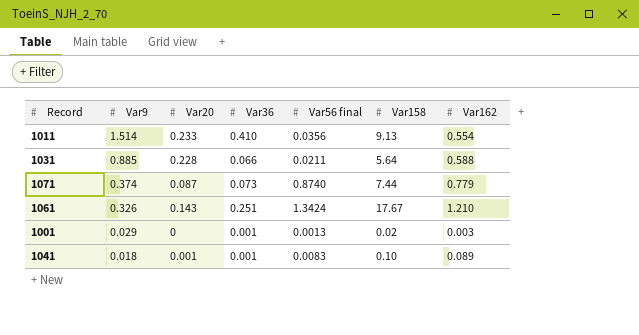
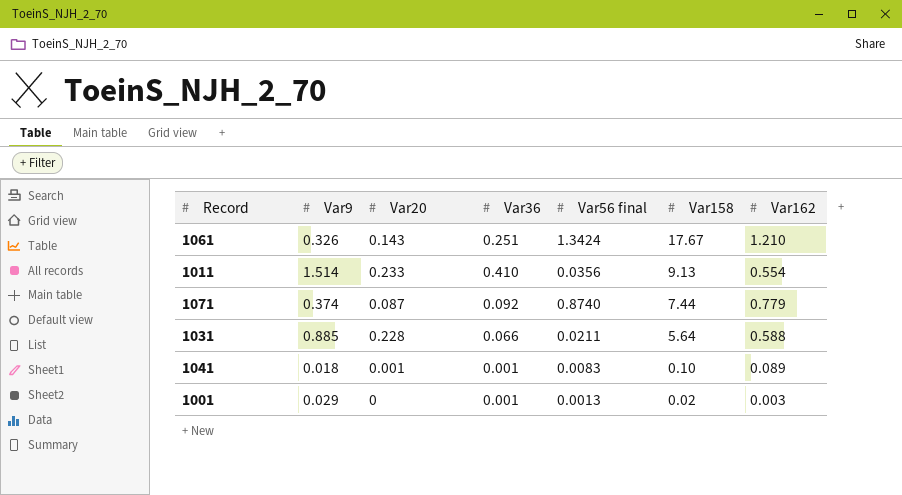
row order: Var9 descending -> Var158 descending
1071 | Var36: 0.073 -> 0.092

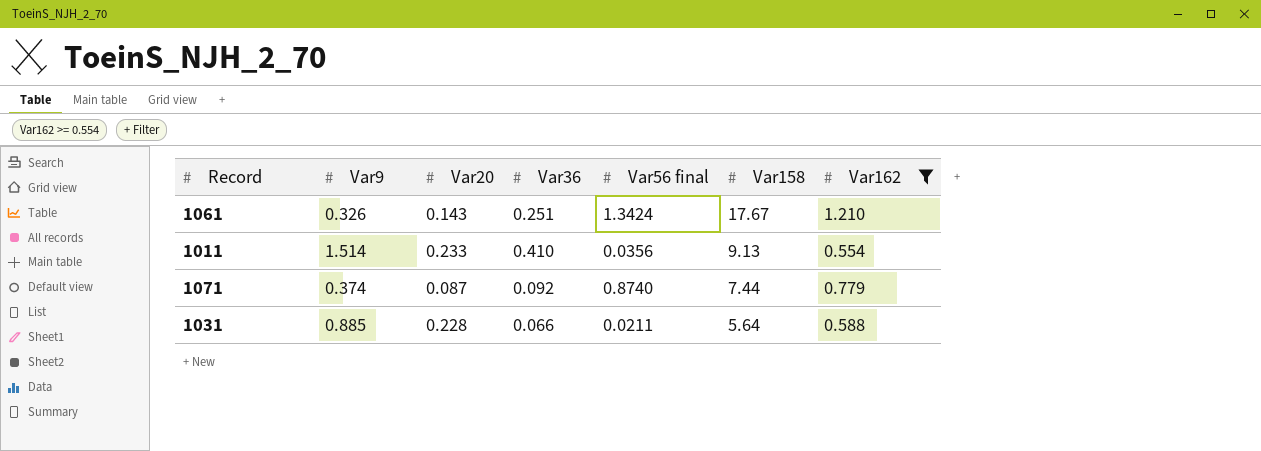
filter: none -> Var162 >= 0.554

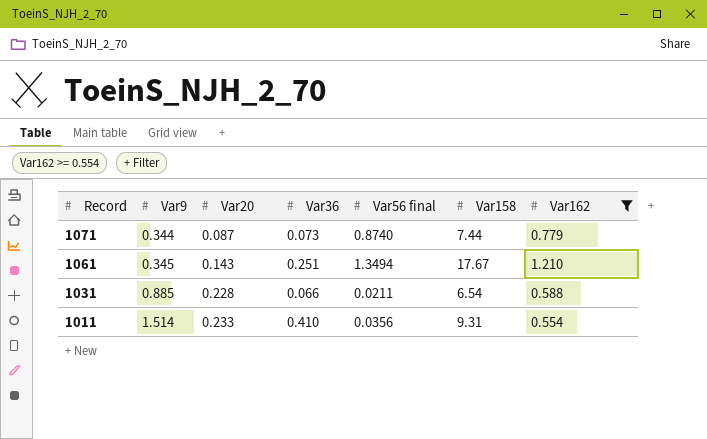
row order: Var158 descending -> Record descending
1071 | Var9: 0.374 -> 0.344
1071 | Var36: 0.092 -> 0.073
1061 | Var9: 0.326 -> 0.345
1061 | Var56 final: 1.3424 -> 1.3494
1031 | Var158: 5.64 -> 6.54
1011 | Var158: 9.13 -> 9.31

